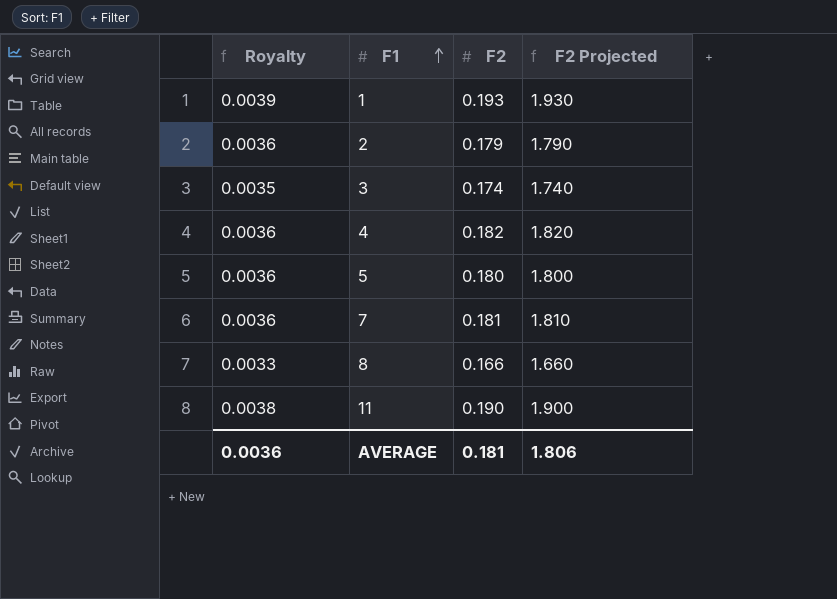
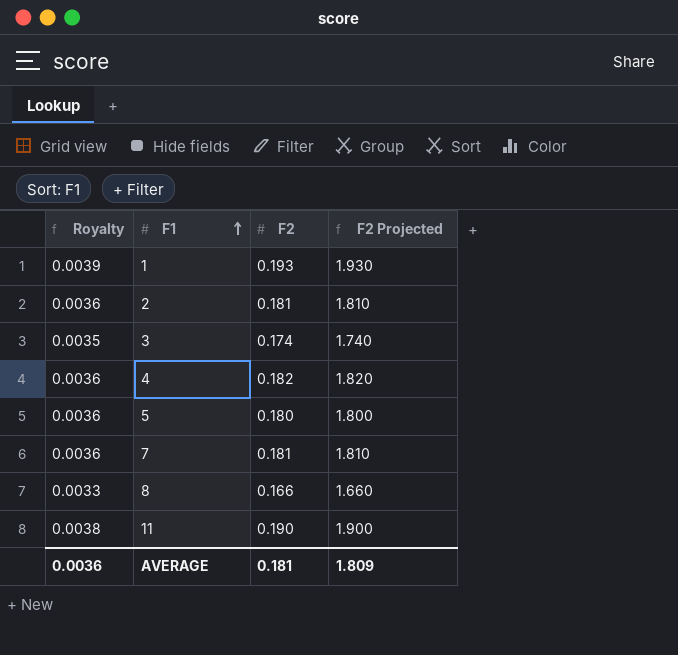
2 | F2: 0.179 -> 0.181
2 | F2 Projected: 1.790 -> 1.810
AVERAGE | F2 Projected: 1.806 -> 1.809

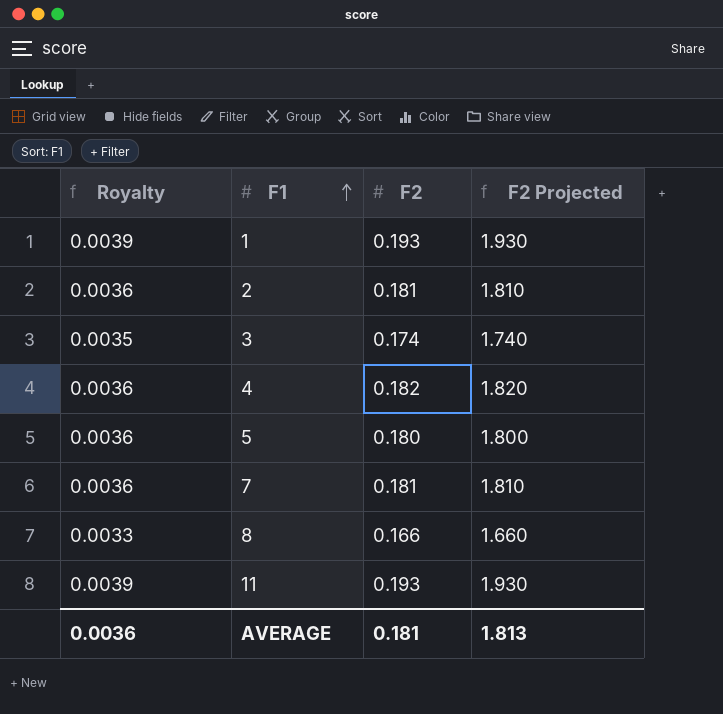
11 | Royalty: 0.0038 -> 0.0039
11 | F2: 0.190 -> 0.193
11 | F2 Projected: 1.900 -> 1.930
AVERAGE | F2 Projected: 1.809 -> 1.813

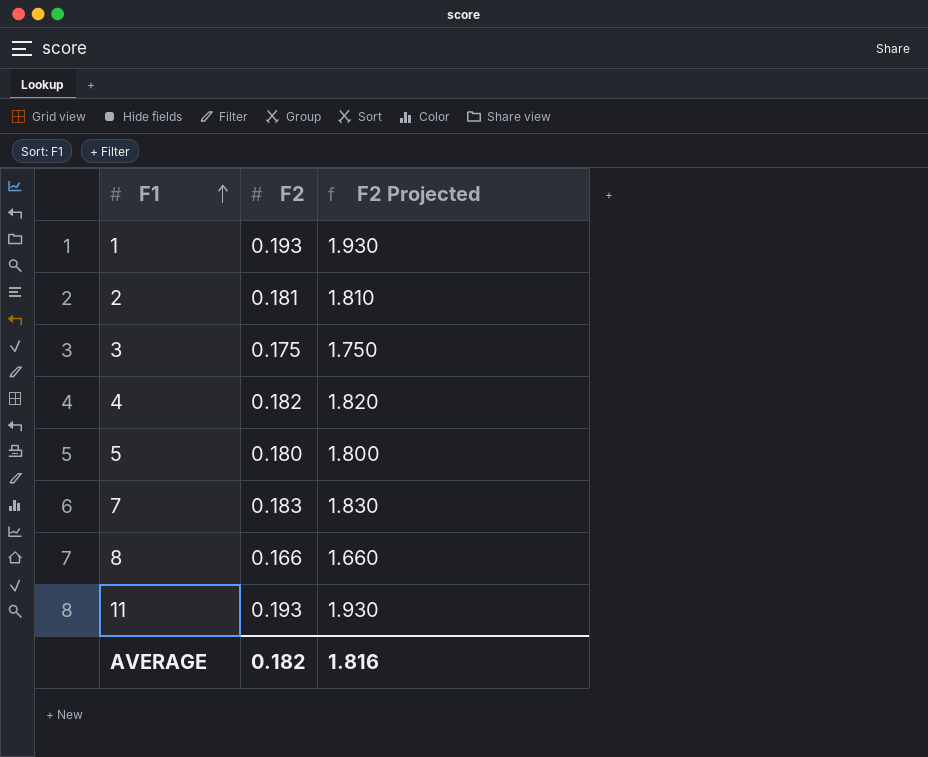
column Royalty | formula: [F2] * 0.02 -> none
3 | F2: 0.174 -> 0.175
3 | F2 Projected: 1.740 -> 1.750
7 | F2: 0.181 -> 0.183
7 | F2 Projected: 1.810 -> 1.830
AVERAGE | F2: 0.181 -> 0.182
AVERAGE | F2 Projected: 1.813 -> 1.816

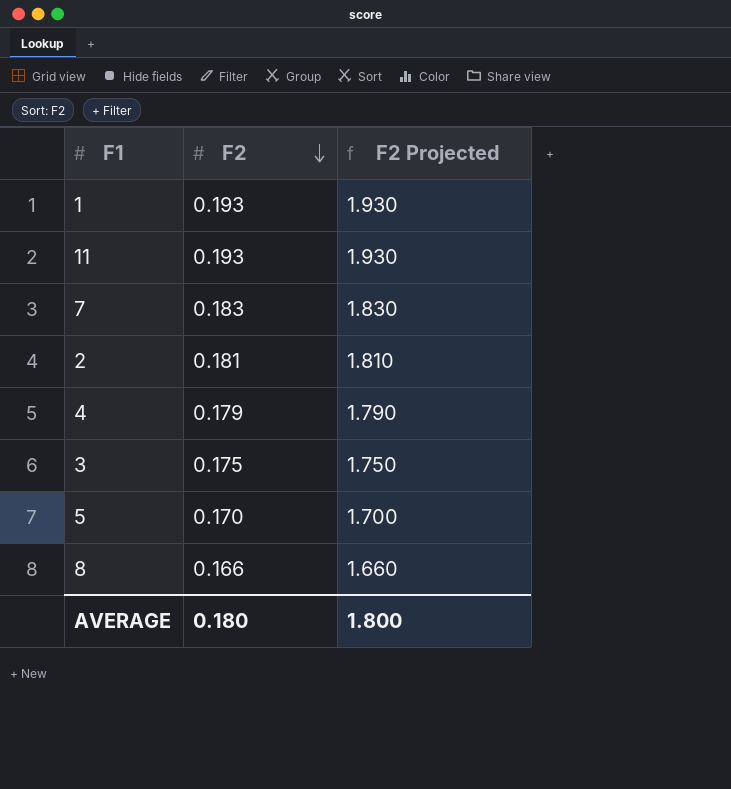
row order: F1 ascending -> F2 descending
4 | F2: 0.182 -> 0.179
4 | F2 Projected: 1.820 -> 1.790
5 | F2: 0.180 -> 0.170
5 | F2 Projected: 1.800 -> 1.700
AVERAGE | F2: 0.182 -> 0.180
AVERAGE | F2 Projected: 1.816 -> 1.800

